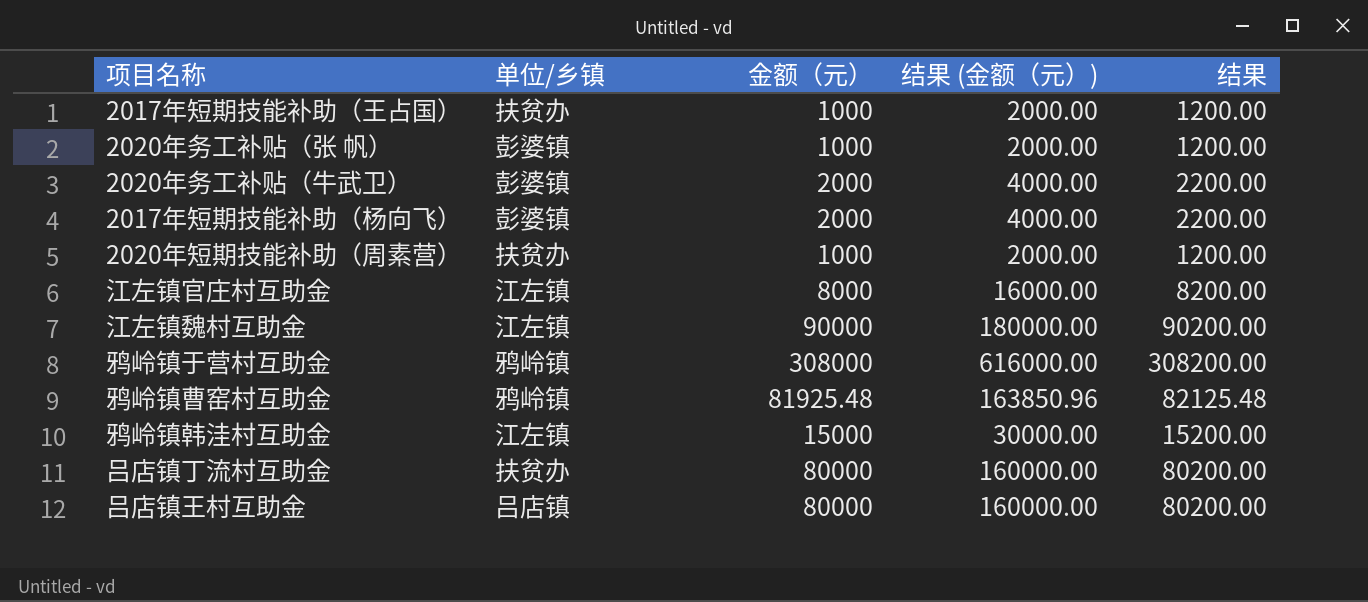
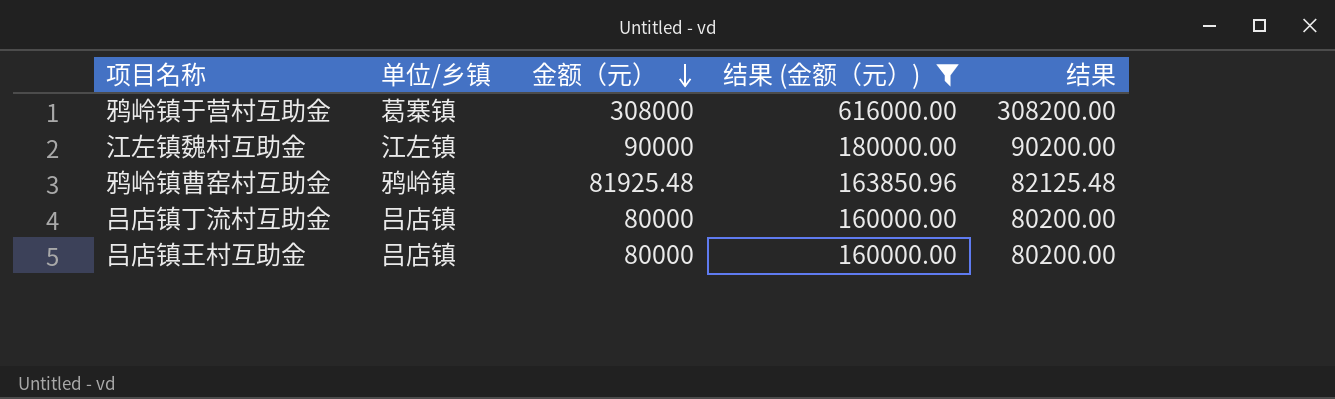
filter: none -> 结果 (金额（元）) >= 160000.00
row order: none -> 金额（元） descending
鸦岭镇于营村互助金 | 单位/乡镇: 鸦岭镇 -> 葛寨镇
吕店镇丁流村互助金 | 单位/乡镇: 扶贫办 -> 吕店镇

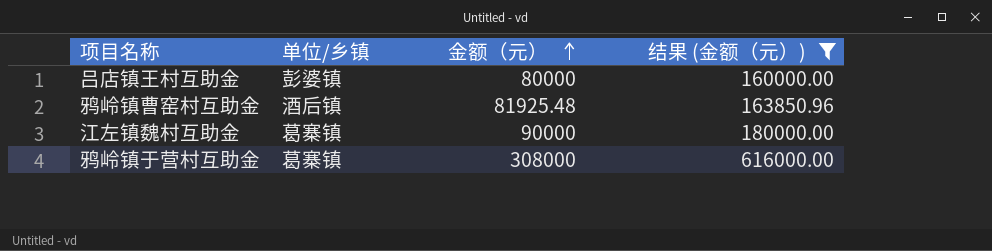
row order: 金额（元） descending -> 金额（元） ascending
column 结果 | formula: [金额（元）] + 200 -> none
row 吕店镇丁流村互助金: 吕店镇 | 80000 | 160000.00 | 80200.00 -> none
吕店镇王村互助金 | 单位/乡镇: 吕店镇 -> 彭婆镇
鸦岭镇曹窑村互助金 | 单位/乡镇: 鸦岭镇 -> 酒后镇
江左镇魏村互助金 | 单位/乡镇: 江左镇 -> 葛寨镇

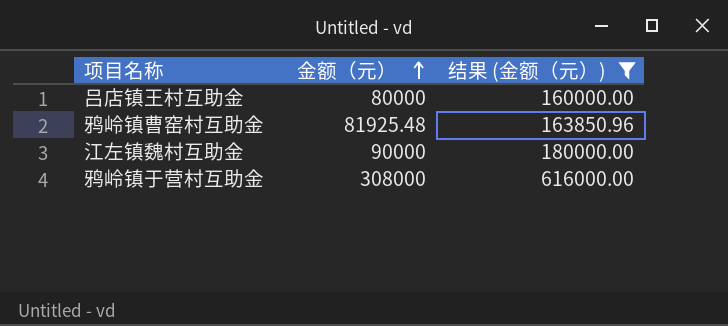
column 单位/乡镇 | position: 2 -> none

